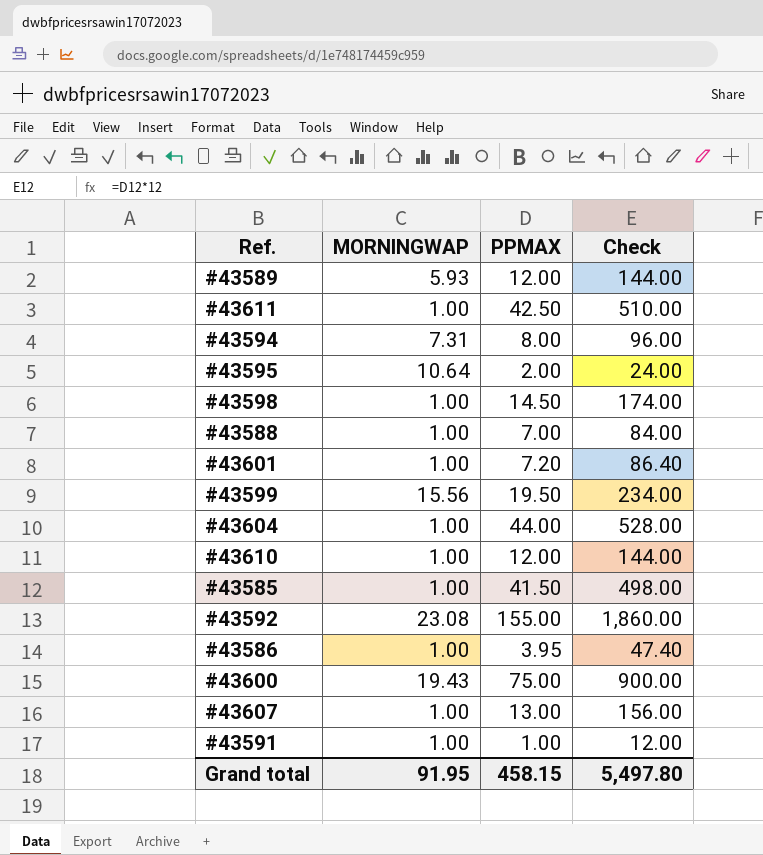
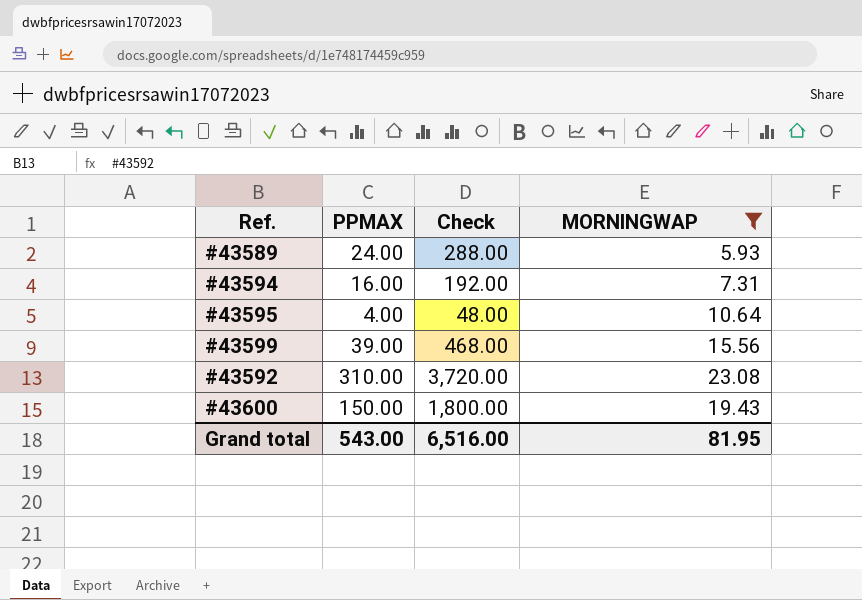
filter: none -> MORNINGWAP != 1.00
column MORNINGWAP | position: 2 -> 4
#43589 | PPMAX: 12.00 -> 24.00
#43589 | Check: 144.00 -> 288.00
#43594 | PPMAX: 8.00 -> 16.00
#43594 | Check: 96.00 -> 192.00
#43595 | PPMAX: 2.00 -> 4.00
#43595 | Check: 24.00 -> 48.00
#43599 | PPMAX: 19.50 -> 39.00
#43599 | Check: 234.00 -> 468.00
#43592 | PPMAX: 155.00 -> 310.00
#43592 | Check: 1,860.00 -> 3,720.00
#43600 | PPMAX: 75.00 -> 150.00
#43600 | Check: 900.00 -> 1,800.00
Grand total | PPMAX: 458.15 -> 543.00
Grand total | Check: 5,497.80 -> 6,516.00
Grand total | MORNINGWAP: 91.95 -> 81.95

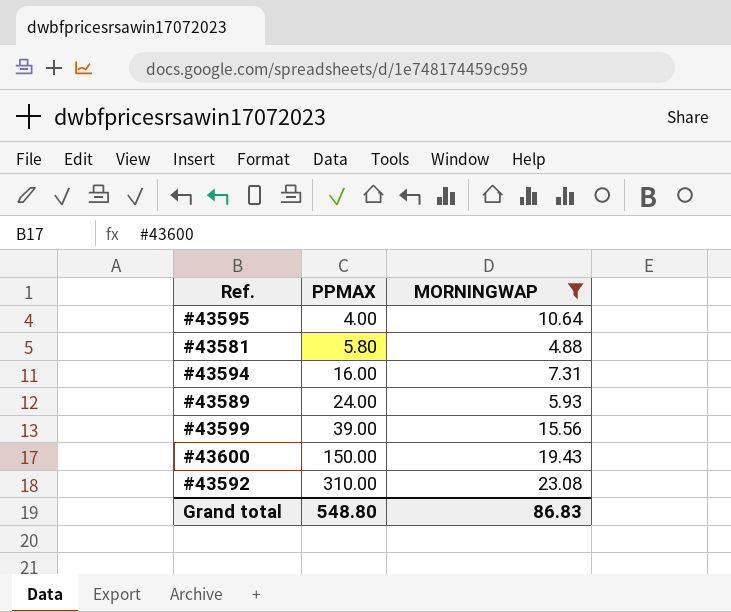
row order: none -> PPMAX ascending
column Check | formula: [PPMAX] * 12 -> none
row #43581: none -> 5.80 | 4.88
Grand total | PPMAX: 543.00 -> 548.80
Grand total | MORNINGWAP: 81.95 -> 86.83

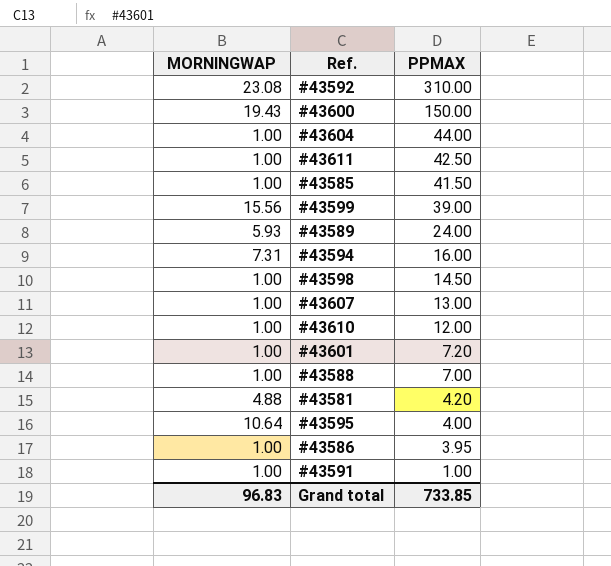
filter: MORNINGWAP != 1.00 -> none
row order: PPMAX ascending -> PPMAX descending
column MORNINGWAP | position: 3 -> 1
#43581 | PPMAX: 5.80 -> 4.20
Grand total | MORNINGWAP: 86.83 -> 96.83
Grand total | PPMAX: 548.80 -> 733.85

